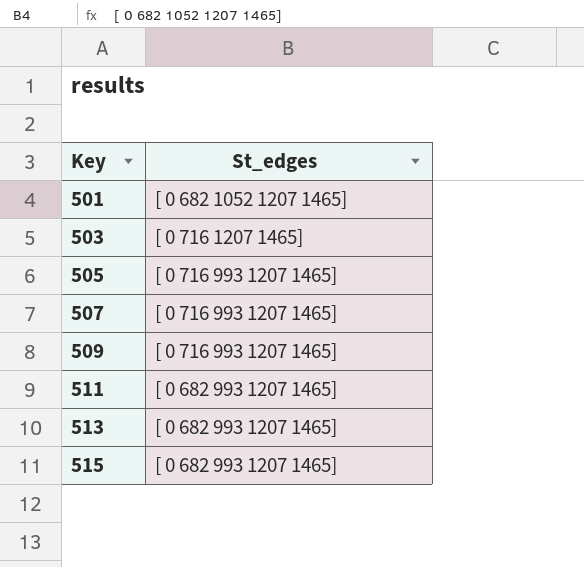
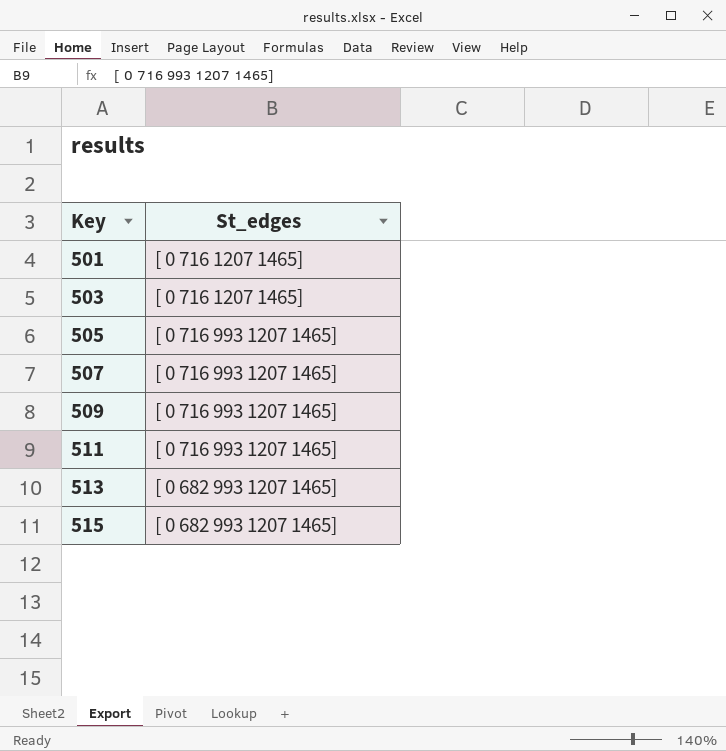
501 | St_edges: [ 0 682 1052 1207 1465] -> [ 0 716 1207 1465]
511 | St_edges: [ 0 682 993 1207 1465] -> [ 0 716 993 1207 1465]

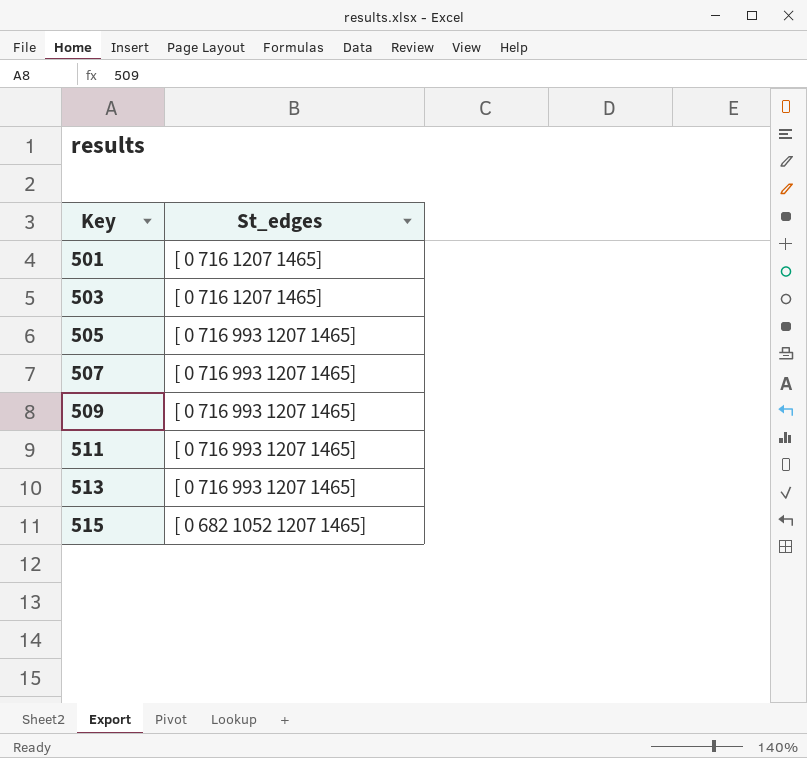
513 | St_edges: [ 0 682 993 1207 1465] -> [ 0 716 993 1207 1465]
515 | St_edges: [ 0 682 993 1207 1465] -> [ 0 682 1052 1207 1465]

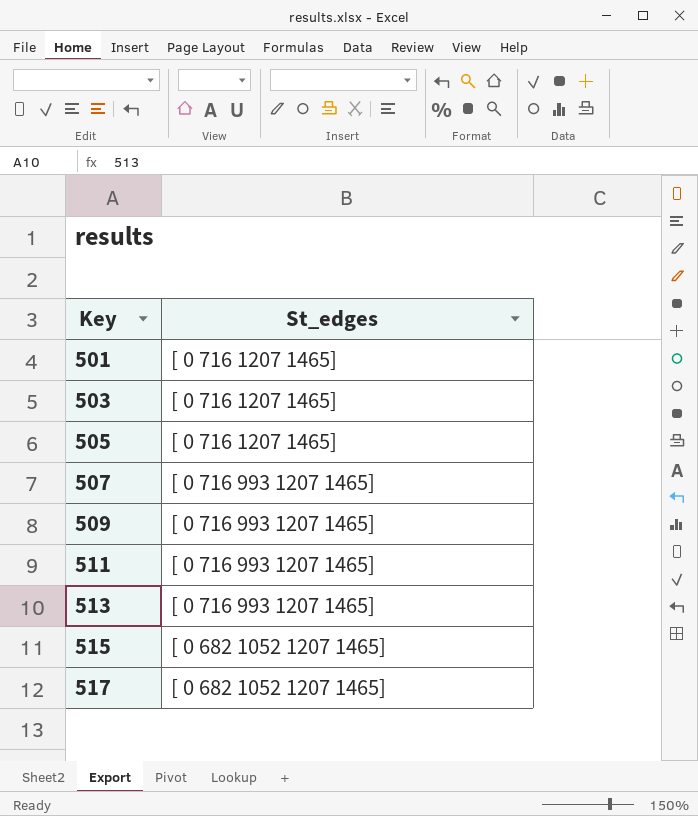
505 | St_edges: [ 0 716 993 1207 1465] -> [ 0 716 1207 1465]
row 517: none -> [ 0 682 1052 1207 1465]

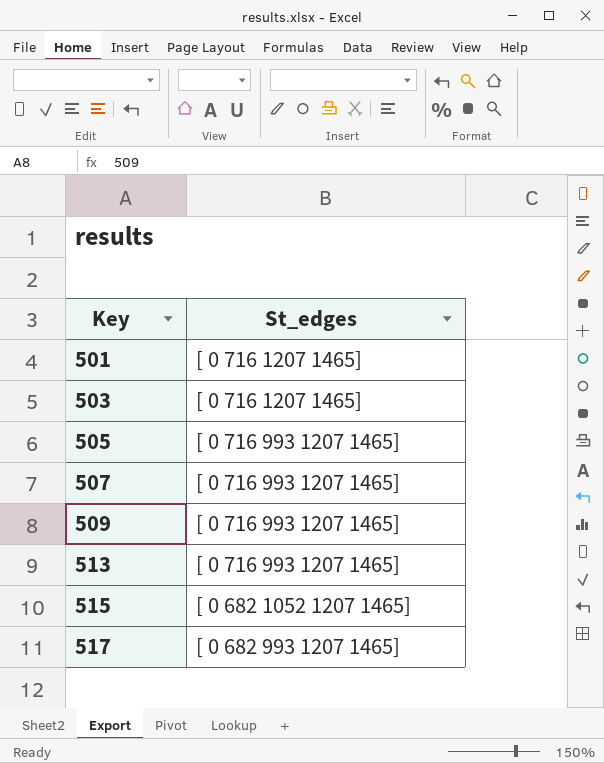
row 511: [ 0 716 993 1207 1465] -> none
505 | St_edges: [ 0 716 1207 1465] -> [ 0 716 993 1207 1465]
517 | St_edges: [ 0 682 1052 1207 1465] -> [ 0 682 993 1207 1465]

